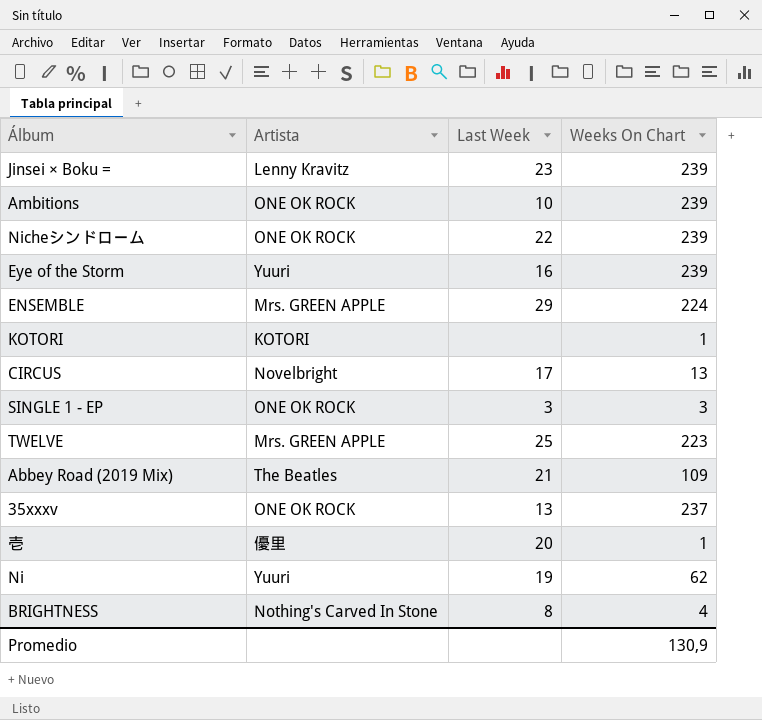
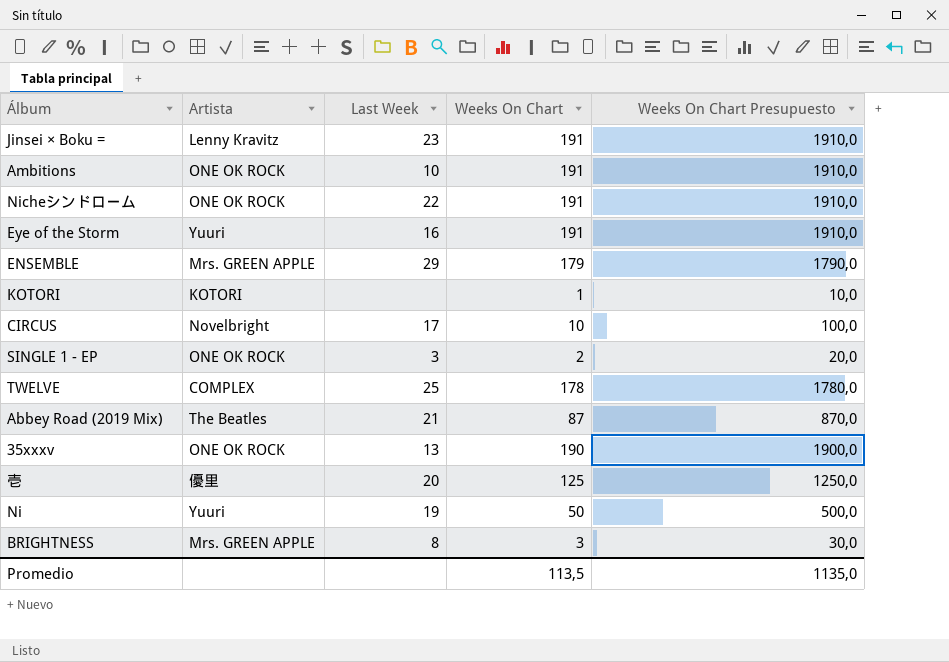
column Weeks On Chart Presupuesto | formula: none -> [Weeks On Chart] * 10
Jinsei × Boku = | Weeks On Chart: 239 -> 191
Ambitions | Weeks On Chart: 239 -> 191
Nicheシンドローム | Weeks On Chart: 239 -> 191
Eye of the Storm | Weeks On Chart: 239 -> 191
ENSEMBLE | Weeks On Chart: 224 -> 179
CIRCUS | Weeks On Chart: 13 -> 10
SINGLE 1 - EP | Weeks On Chart: 3 -> 2
TWELVE | Artista: Mrs. GREEN APPLE -> COMPLEX
TWELVE | Weeks On Chart: 223 -> 178
Abbey Road (2019 Mix) | Weeks On Chart: 109 -> 87
35xxxv | Weeks On Chart: 237 -> 190
壱 | Weeks On Chart: 1 -> 125
Ni | Weeks On Chart: 62 -> 50
BRIGHTNESS | Artista: Nothing's Carved In Stone -> Mrs. GREEN APPLE
BRIGHTNESS | Weeks On Chart: 4 -> 3
Promedio | Weeks On Chart: 130,9 -> 113,5

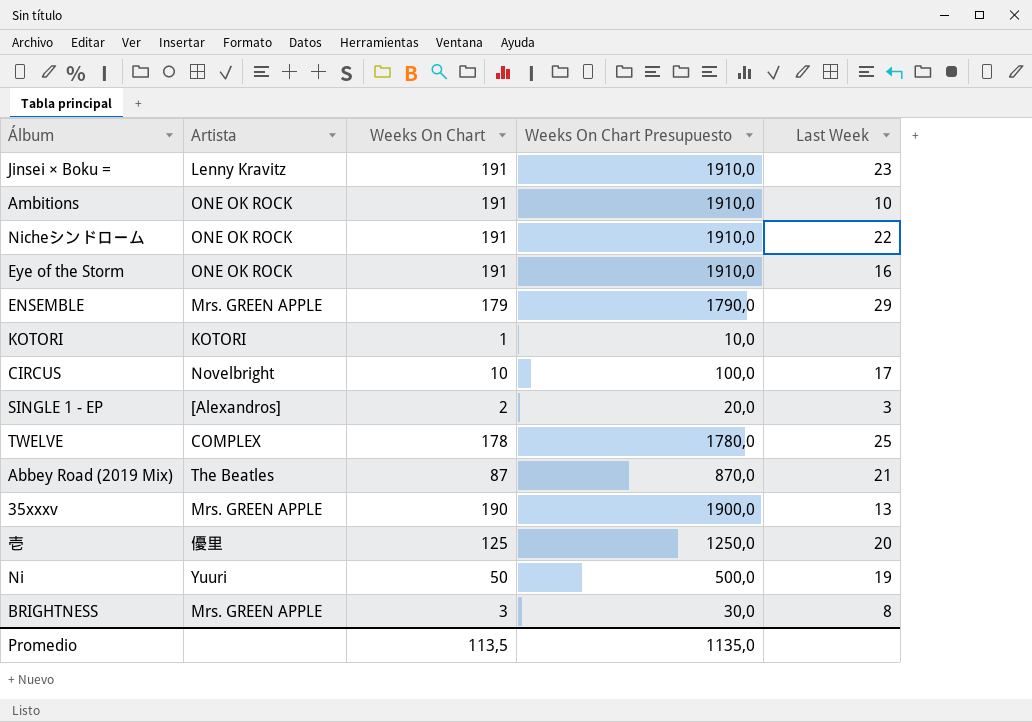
column Last Week | position: 3 -> 5
Eye of the Storm | Artista: Yuuri -> ONE OK ROCK
SINGLE 1 - EP | Artista: ONE OK ROCK -> [Alexandros]
35xxxv | Artista: ONE OK ROCK -> Mrs. GREEN APPLE

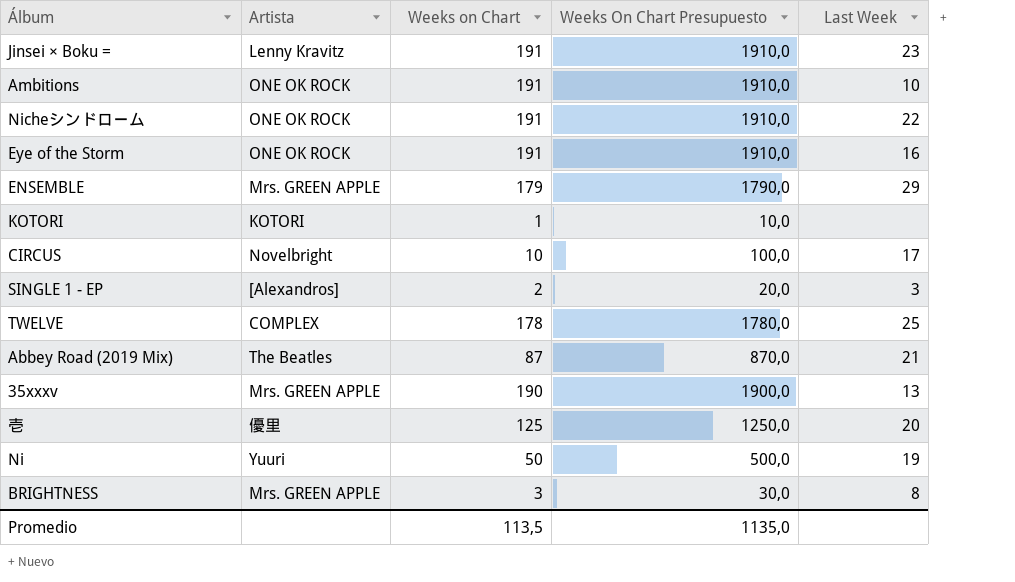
column name: Weeks On Chart -> Weeks on Chart

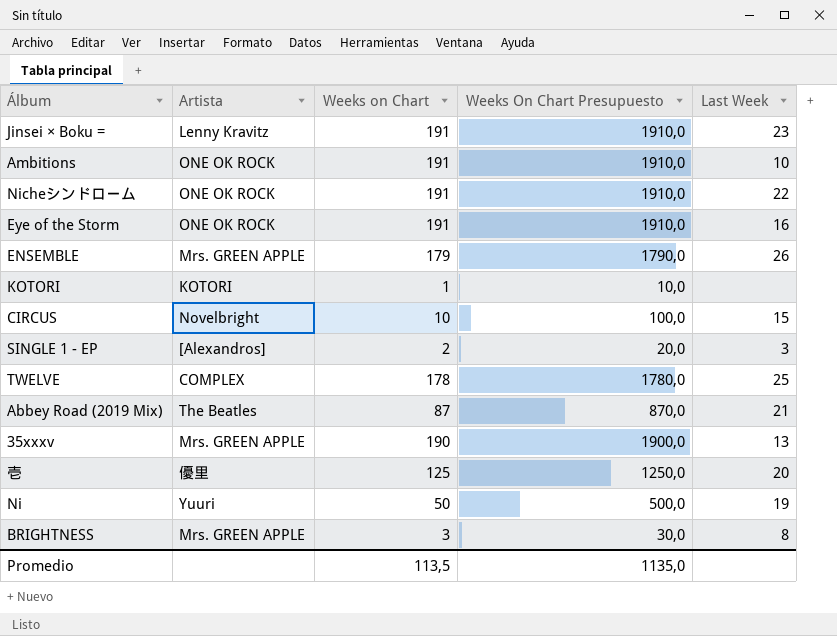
ENSEMBLE | Last Week: 29 -> 26
CIRCUS | Last Week: 17 -> 15

